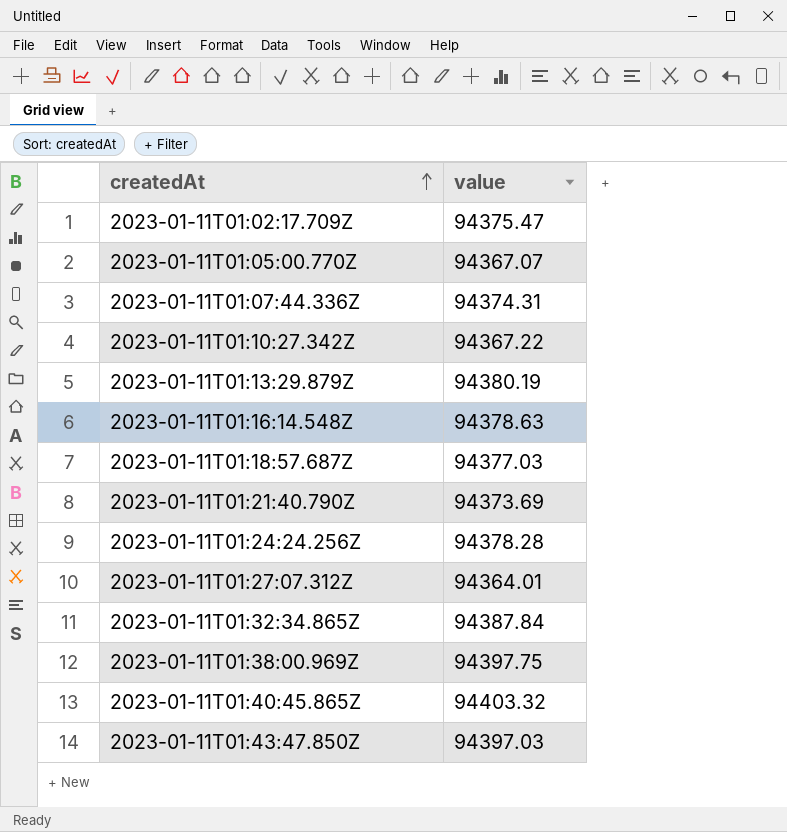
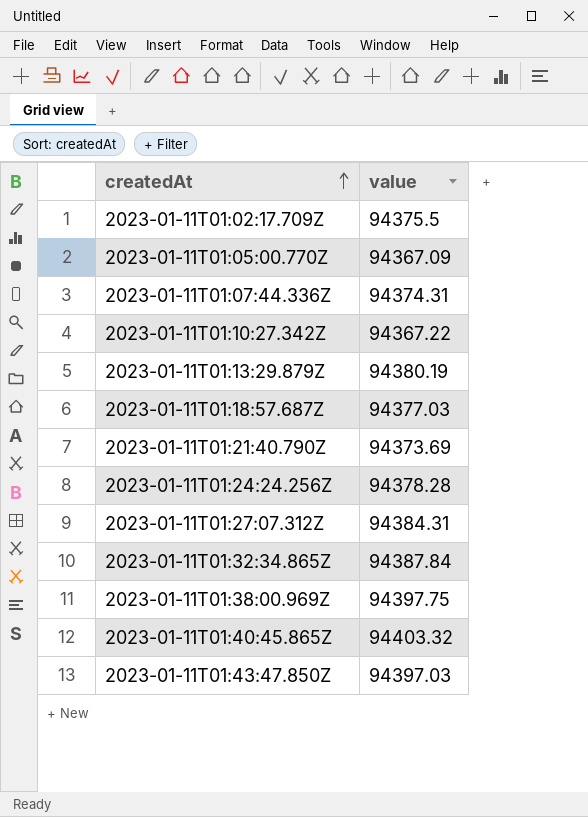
row 2023-01-11T01:16:14.548Z: 94378.63 -> none
2023-01-11T01:02:17.709Z | value: 94375.47 -> 94375.5
2023-01-11T01:05:00.770Z | value: 94367.07 -> 94367.09
2023-01-11T01:27:07.312Z | value: 94364.01 -> 94384.31

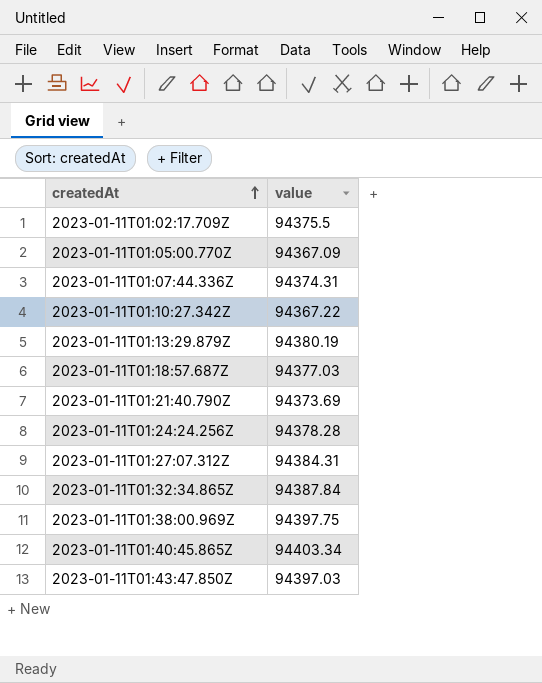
2023-01-11T01:40:45.865Z | value: 94403.32 -> 94403.34

